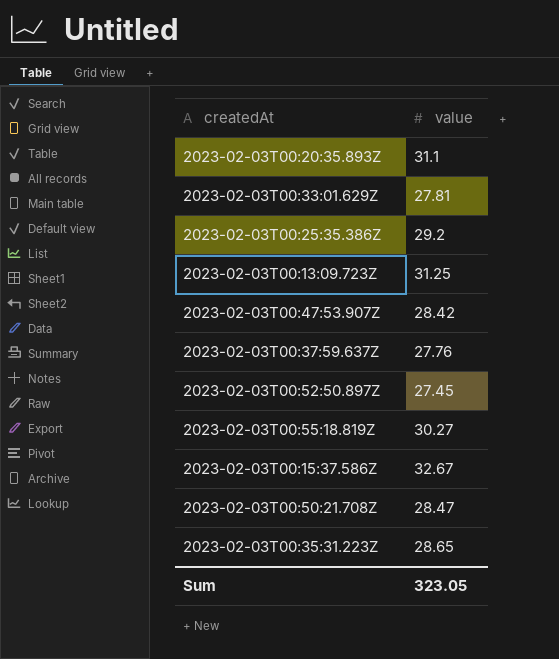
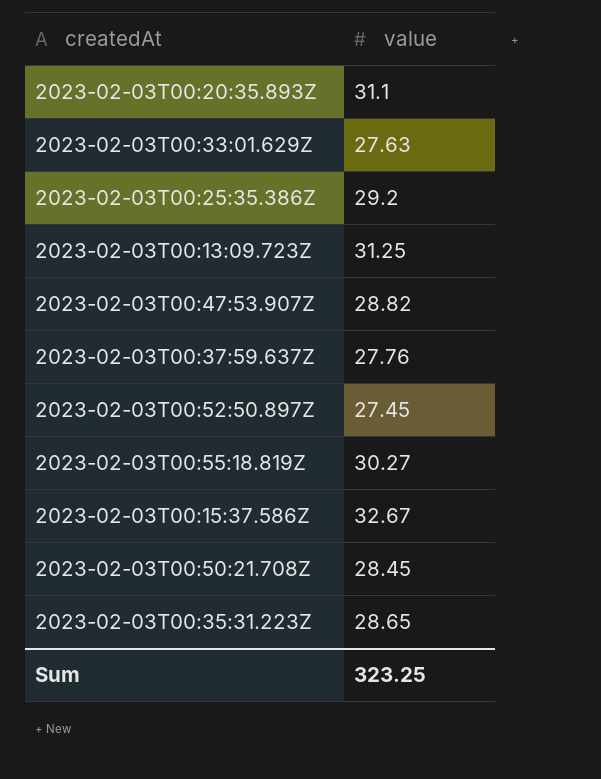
2023-02-03T00:33:01.629Z | value: 27.81 -> 27.63
2023-02-03T00:47:53.907Z | value: 28.42 -> 28.82
2023-02-03T00:50:21.708Z | value: 28.47 -> 28.45
Sum | value: 323.05 -> 323.25

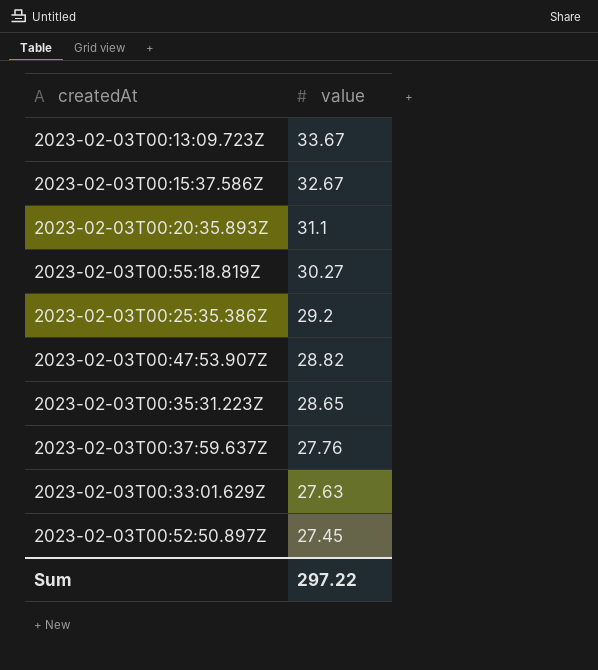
row order: none -> value descending
row 2023-02-03T00:50:21.708Z: 28.45 -> none
2023-02-03T00:13:09.723Z | value: 31.25 -> 33.67
Sum | value: 323.25 -> 297.22

